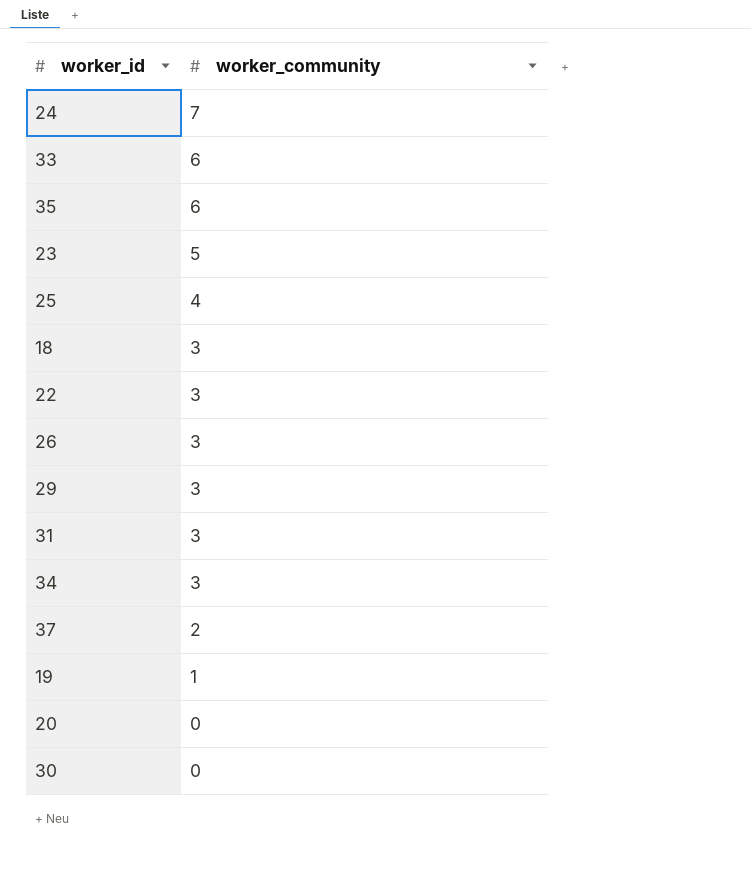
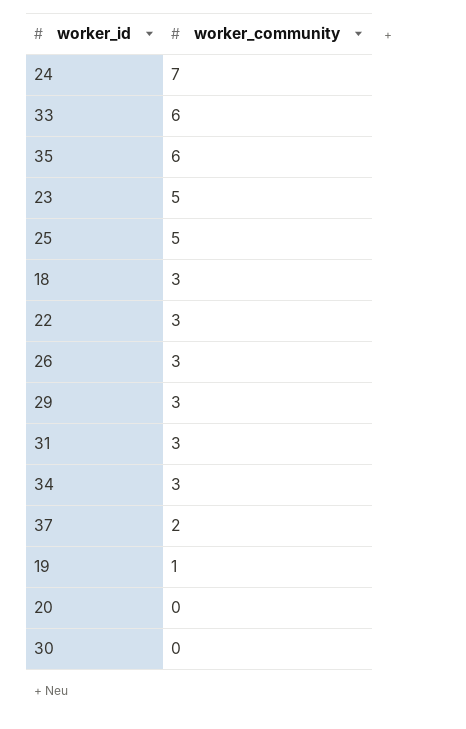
25 | worker_community: 4 -> 5

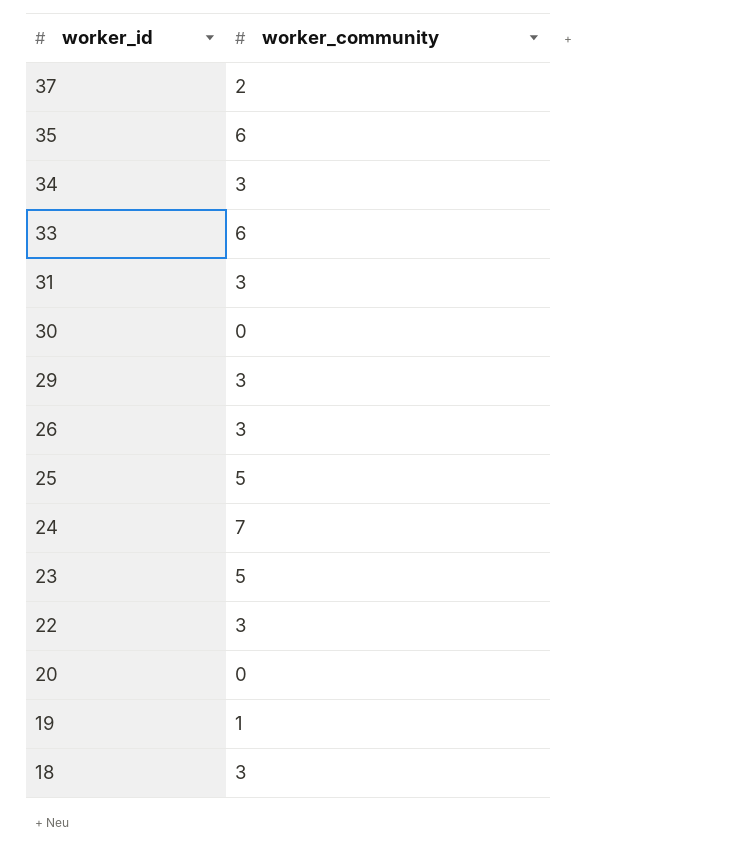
row order: worker_community descending -> worker_id descending

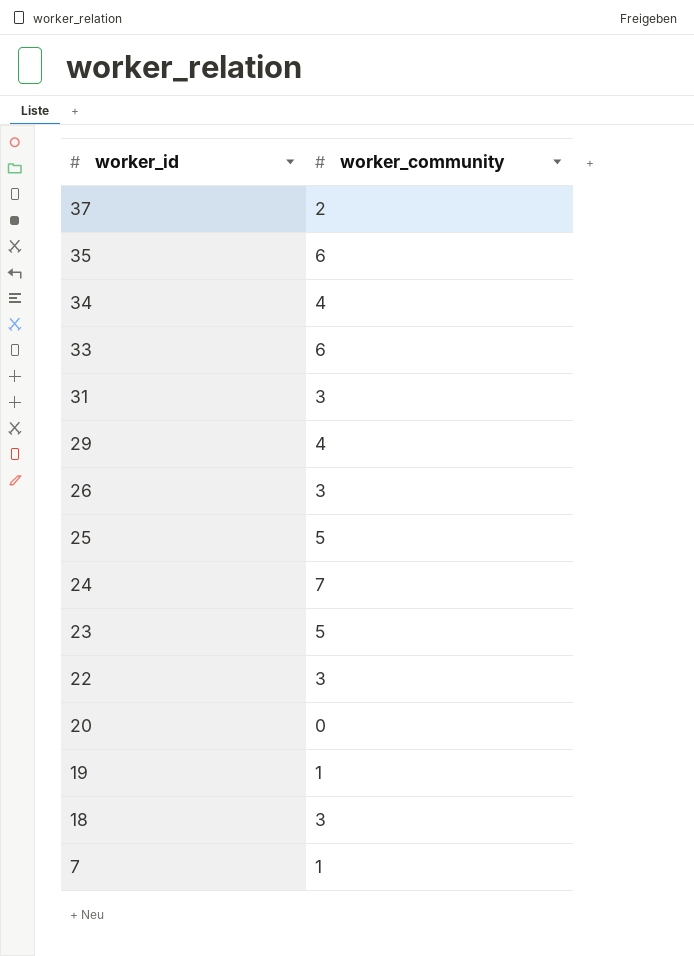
row 30: 0 -> none
34 | worker_community: 3 -> 4
29 | worker_community: 3 -> 4
row 7: none -> 1

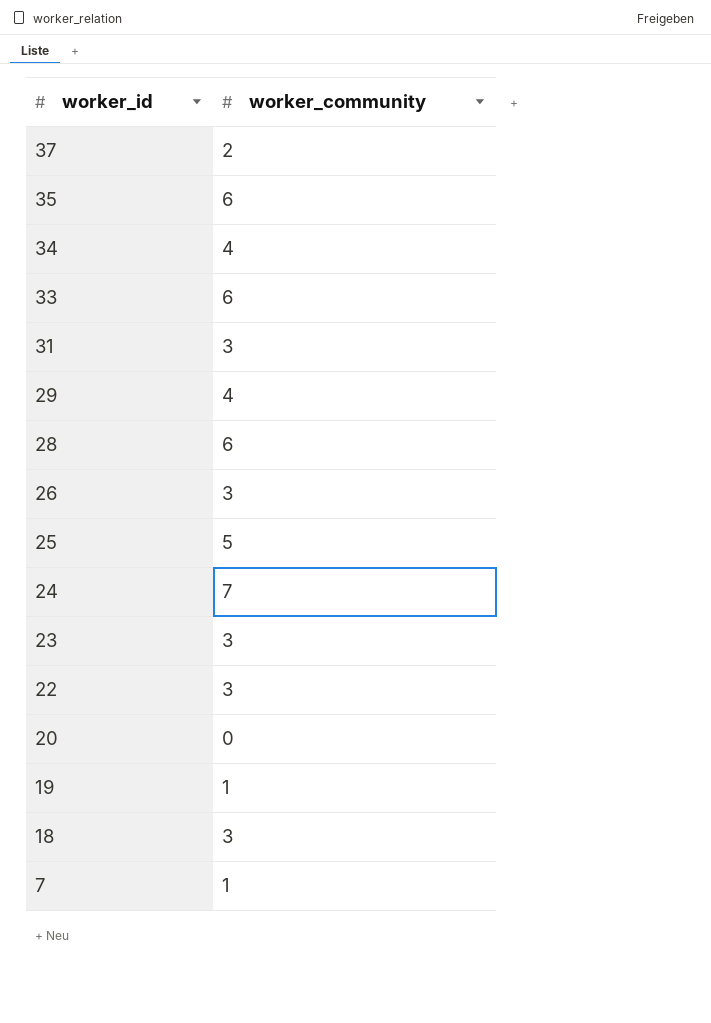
row 28: none -> 6
23 | worker_community: 5 -> 3

